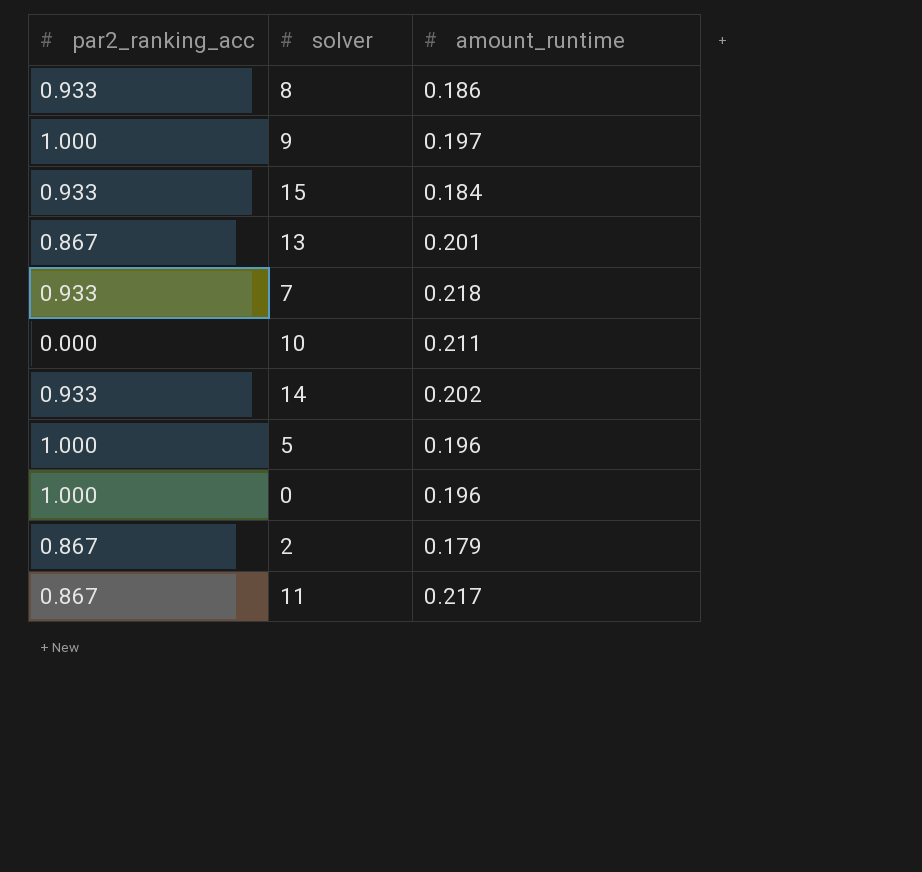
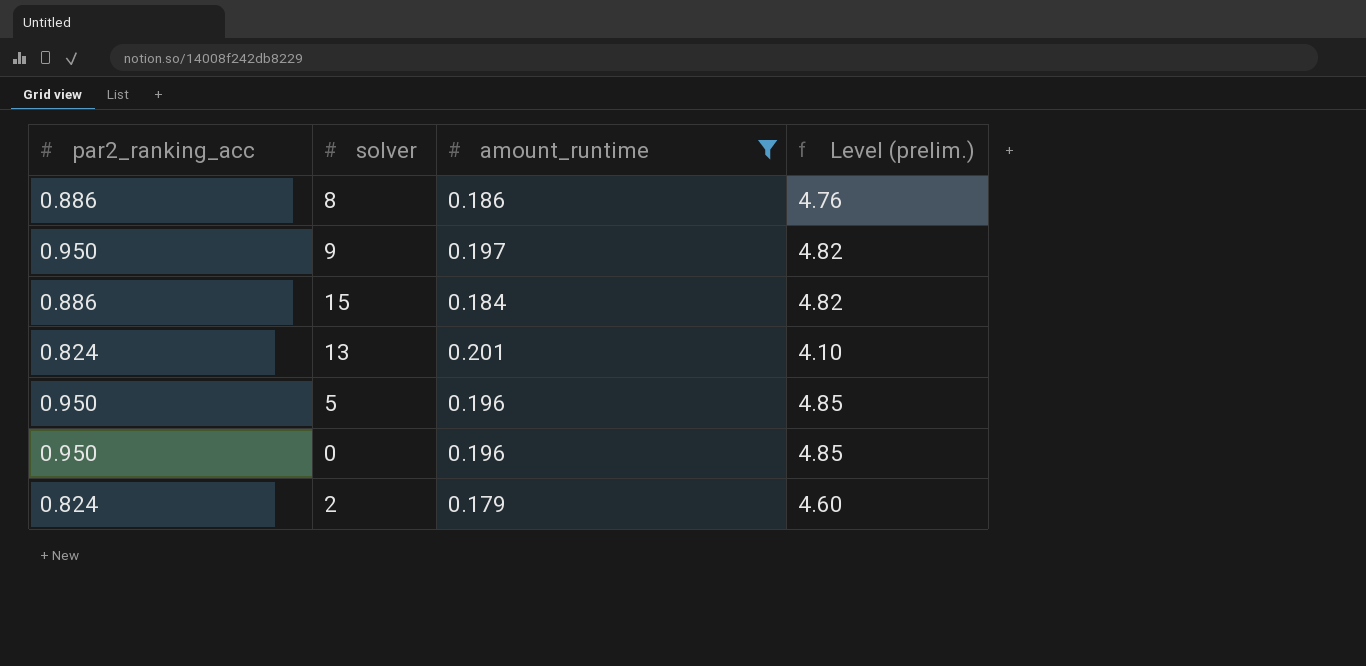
filter: none -> amount_runtime <= 0.201
column Level (prelim.) | formula: none -> [par2_ranking_acc] / [amount_runtime]
8 | par2_ranking_acc: 0.933 -> 0.886
9 | par2_ranking_acc: 1.000 -> 0.950
15 | par2_ranking_acc: 0.933 -> 0.886
13 | par2_ranking_acc: 0.867 -> 0.824
5 | par2_ranking_acc: 1.000 -> 0.950
0 | par2_ranking_acc: 1.000 -> 0.950
2 | par2_ranking_acc: 0.867 -> 0.824

